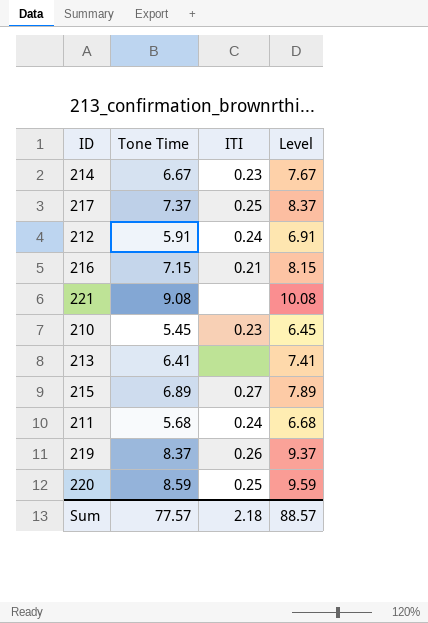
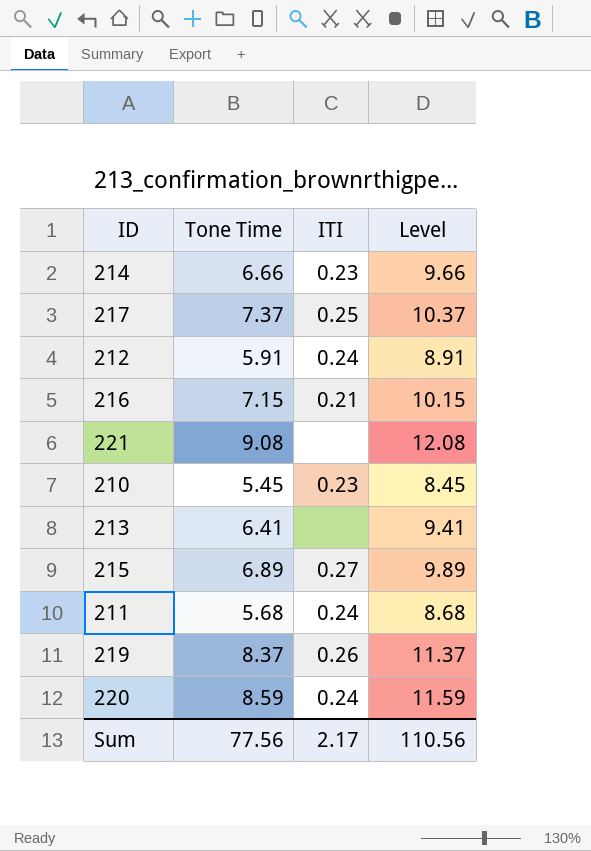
column Level | formula: [Tone Time] + 1 -> [Tone Time] + 3
214 | Tone Time: 6.67 -> 6.66
220 | ITI: 0.25 -> 0.24
Sum | Tone Time: 77.57 -> 77.56
Sum | ITI: 2.18 -> 2.17
Sum | Level: 88.57 -> 110.56

